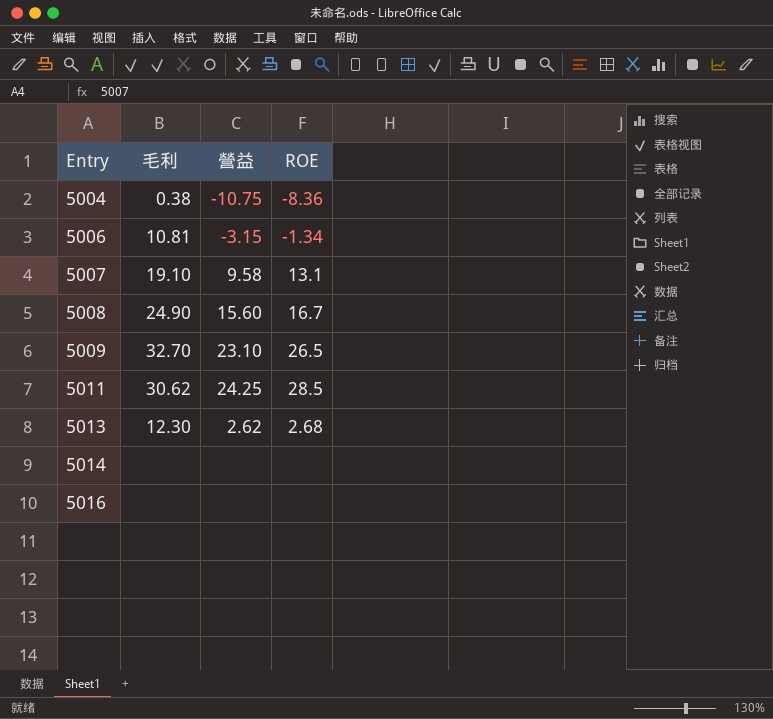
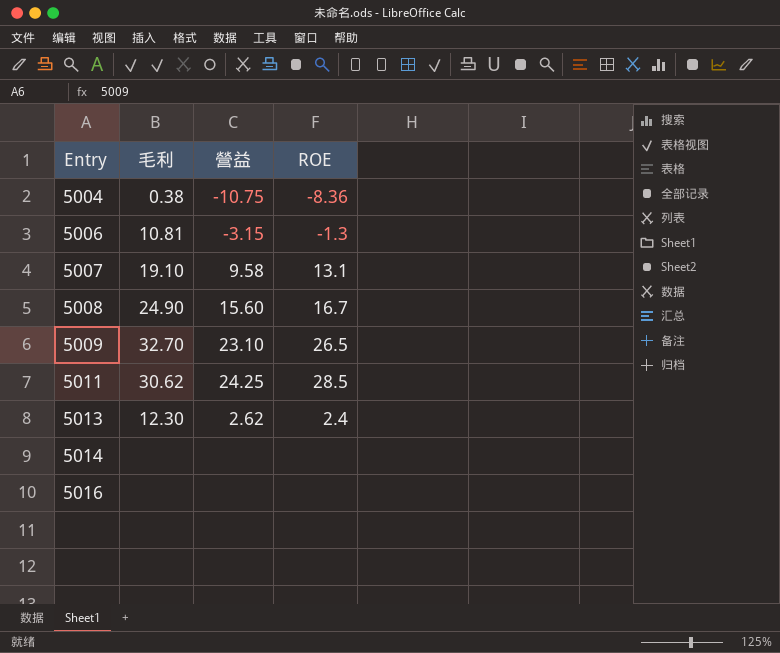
5006 | ROE: -1.34 -> -1.3
5013 | ROE: 2.68 -> 2.4

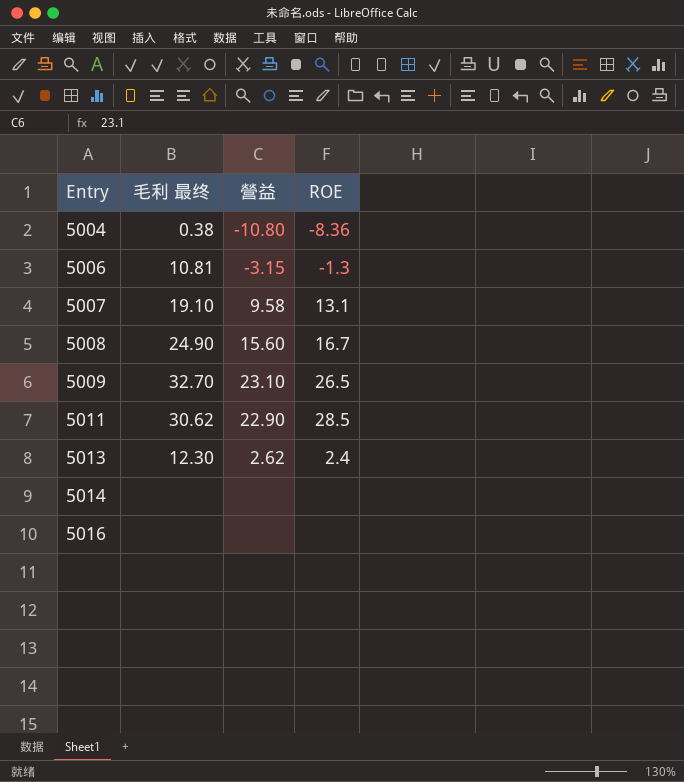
column name: 毛利 -> 毛利 最终
5004 | 營益: -10.75 -> -10.80
5011 | 營益: 24.25 -> 22.90

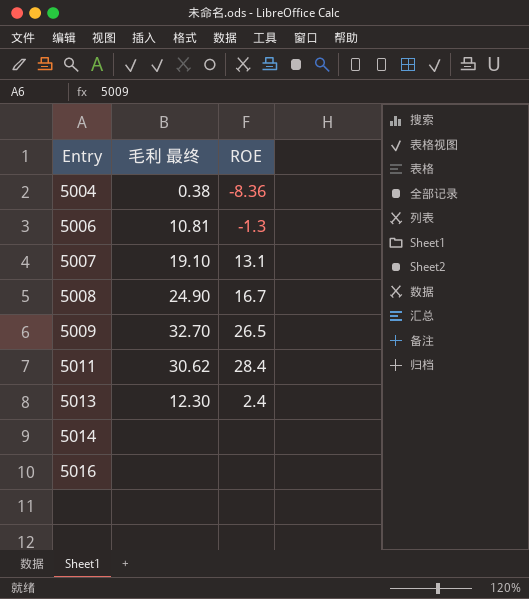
column 營益 | position: 3 -> none
5011 | ROE: 28.5 -> 28.4

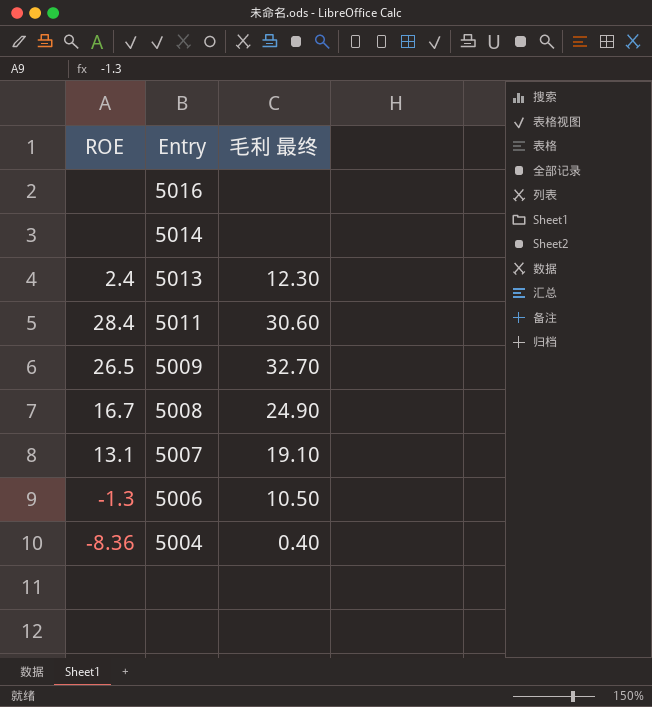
row order: Entry ascending -> Entry descending
column ROE | position: 3 -> 1
5011 | 毛利 最终: 30.62 -> 30.60
5006 | 毛利 最终: 10.81 -> 10.50
5004 | 毛利 最终: 0.38 -> 0.40

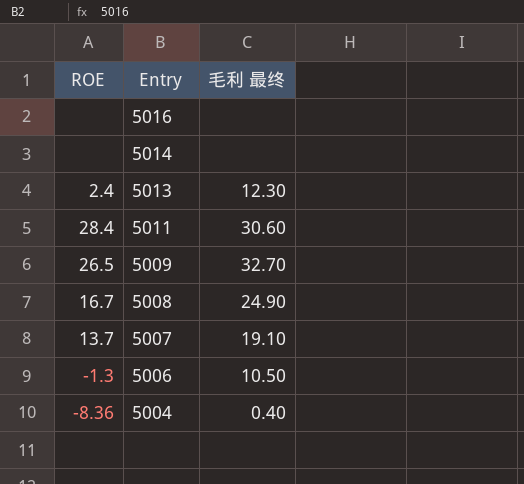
5007 | ROE: 13.1 -> 13.7

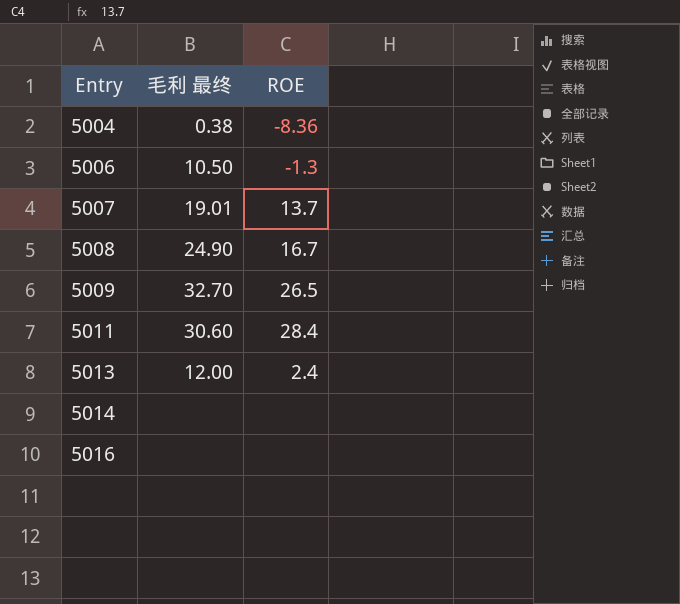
row order: Entry descending -> Entry ascending
column ROE | position: 1 -> 3
5004 | 毛利 最终: 0.40 -> 0.38
5007 | 毛利 最终: 19.10 -> 19.01
5013 | 毛利 最终: 12.30 -> 12.00

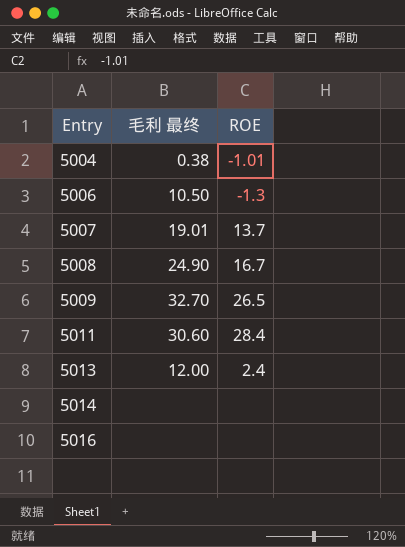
5004 | ROE: -8.36 -> -1.01

